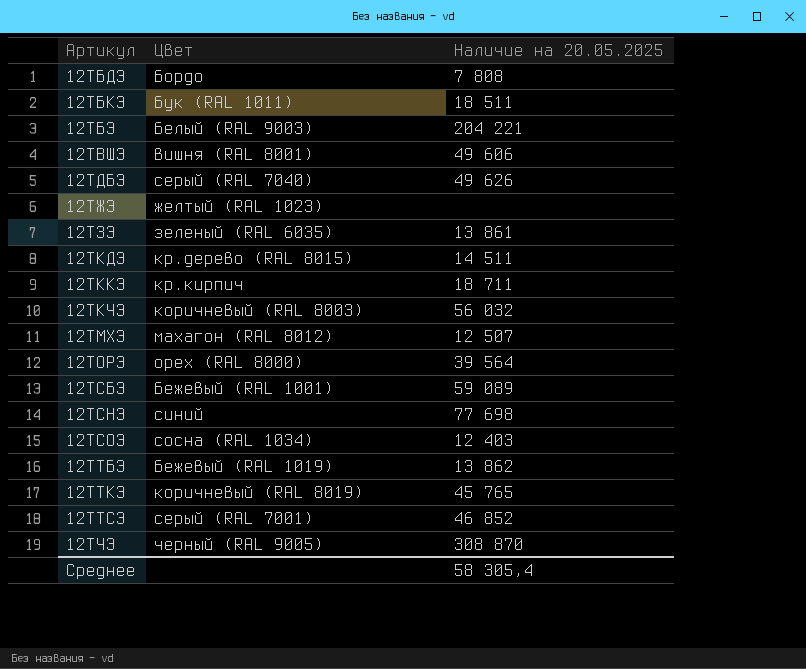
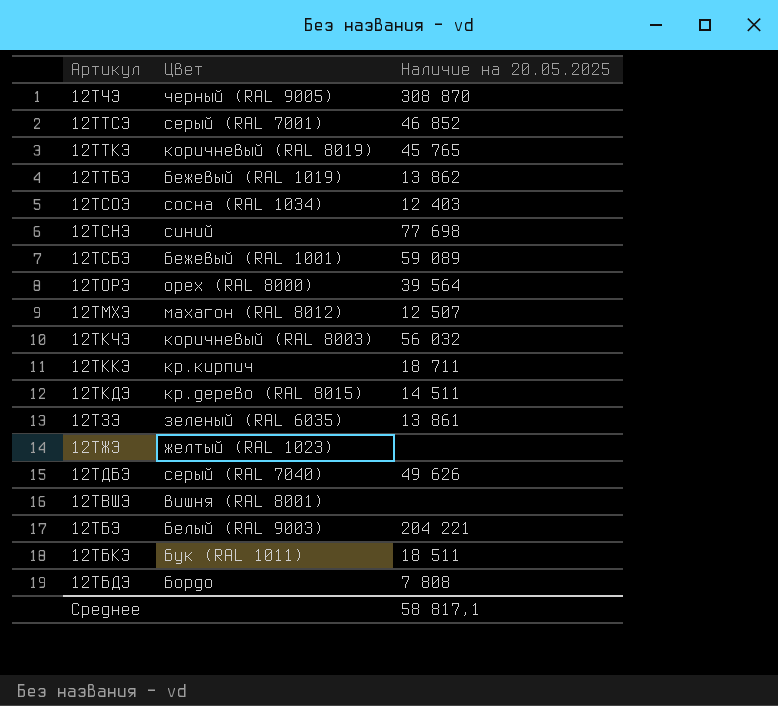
row order: Артикул ascending -> Артикул descending
12ТВШЭ | Наличие на 20.05.2025: 49 606 -> none
Среднее | Наличие на 20.05.2025: 58 305,4 -> 58 817,1

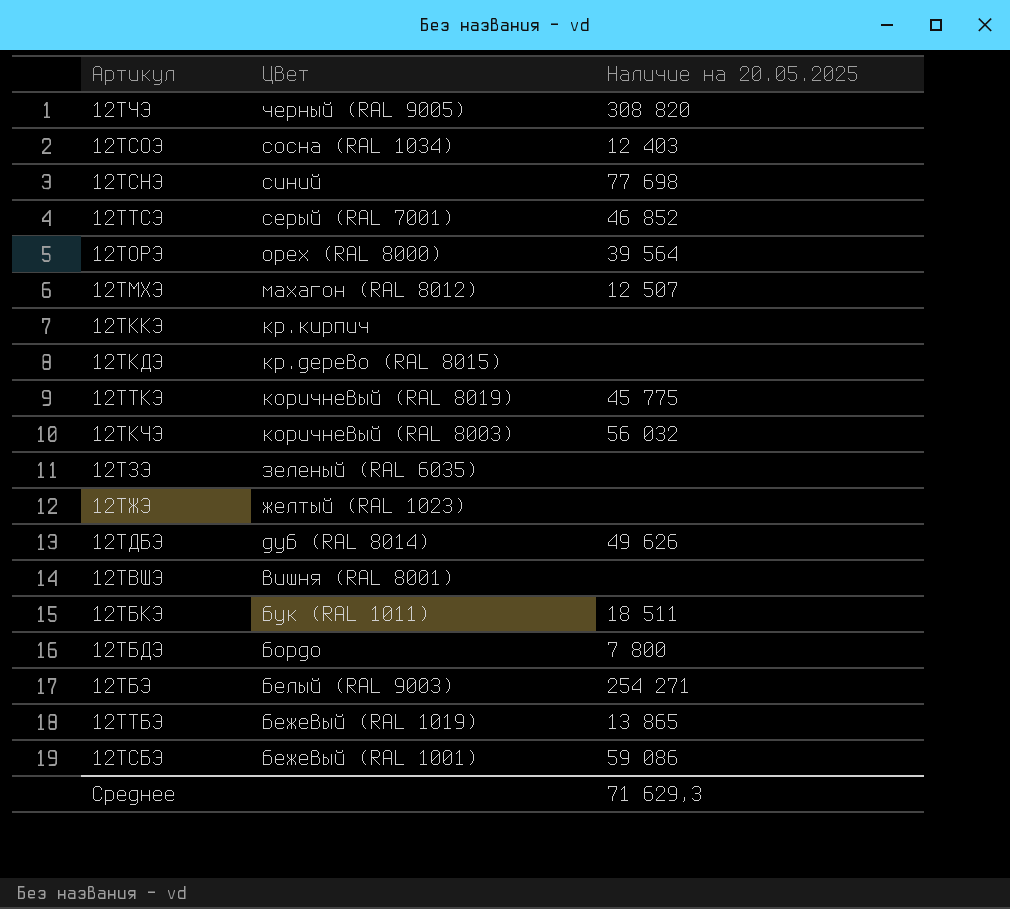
row order: Артикул descending -> Цвет descending
12ТЧЭ | Наличие на 20.05.2025: 308 870 -> 308 820
12ТККЭ | Наличие на 20.05.2025: 18 711 -> none
12ТКДЭ | Наличие на 20.05.2025: 14 511 -> none
12ТТКЭ | Наличие на 20.05.2025: 45 765 -> 45 775
12ТЗЭ | Наличие на 20.05.2025: 13 861 -> none
12ТДБЭ | Цвет: серый (RAL 7040) -> дуб (RAL 8014)
12ТБДЭ | Наличие на 20.05.2025: 7 808 -> 7 800
12ТБЭ | Наличие на 20.05.2025: 204 221 -> 254 271
12ТТБЭ | Наличие на 20.05.2025: 13 862 -> 13 865
12ТСБЭ | Наличие на 20.05.2025: 59 089 -> 59 086
Среднее | Наличие на 20.05.2025: 58 817,1 -> 71 629,3

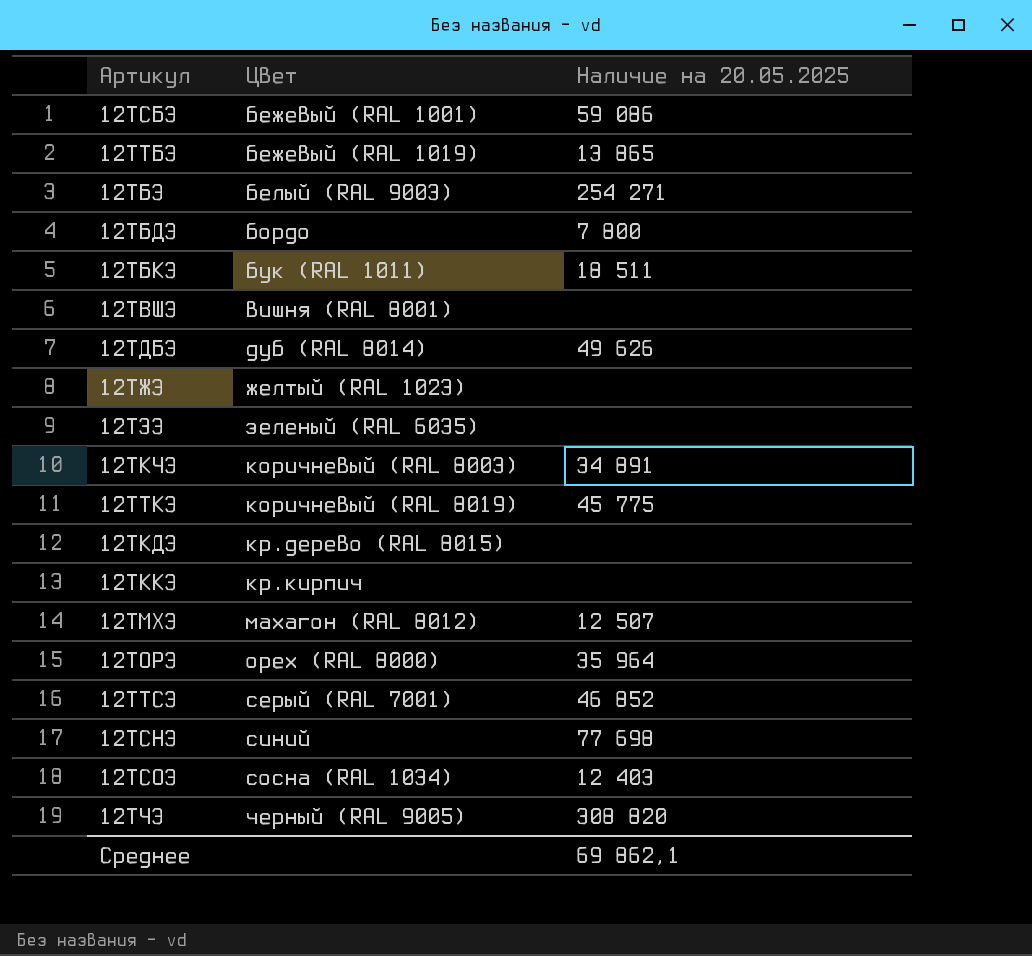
row order: Цвет descending -> Цвет ascending
12ТКЧЭ | Наличие на 20.05.2025: 56 032 -> 34 891
12ТОРЭ | Наличие на 20.05.2025: 39 564 -> 35 964
Среднее | Наличие на 20.05.2025: 71 629,3 -> 69 862,1

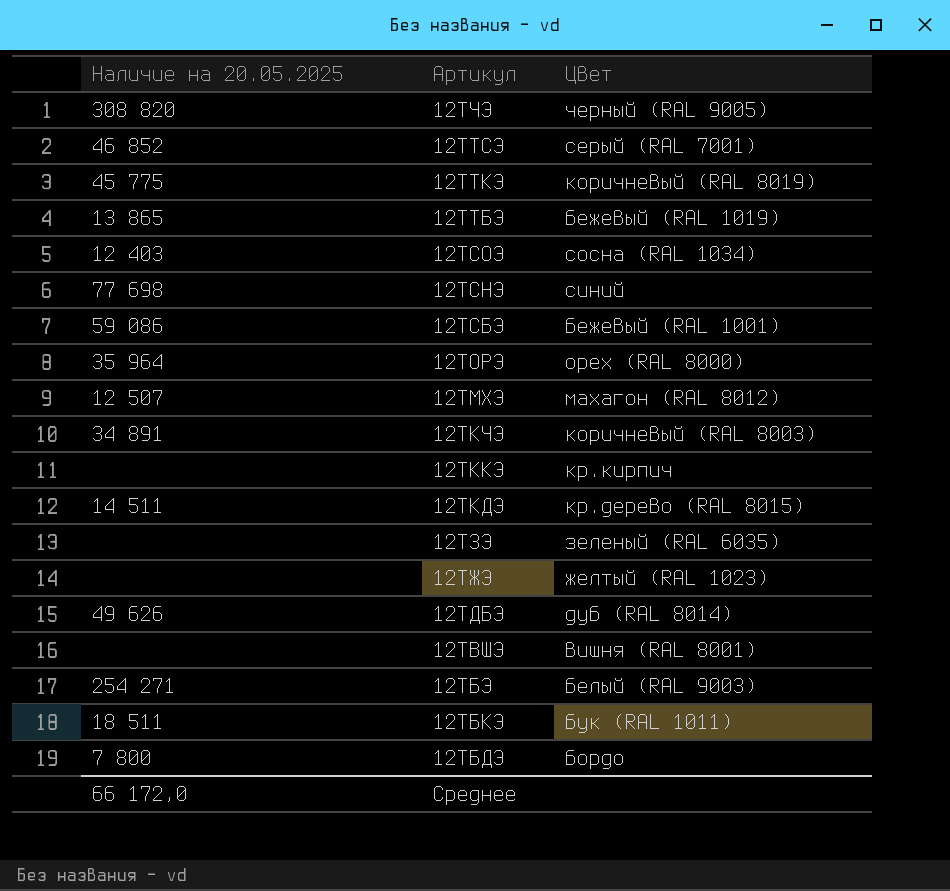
row order: Цвет ascending -> Артикул descending
column Наличие на 20.05.2025 | position: 3 -> 1
12ТКДЭ | Наличие на 20.05.2025: none -> 14 511
Среднее | Наличие на 20.05.2025: 69 862,1 -> 66 172,0

